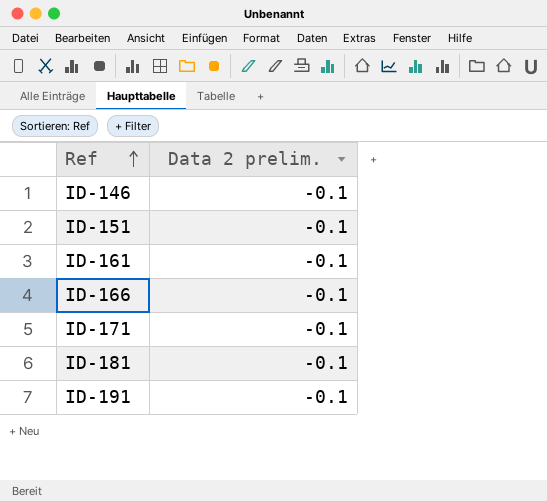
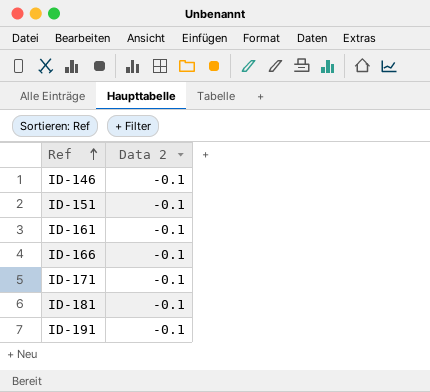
column name: Data 2 prelim. -> Data 2

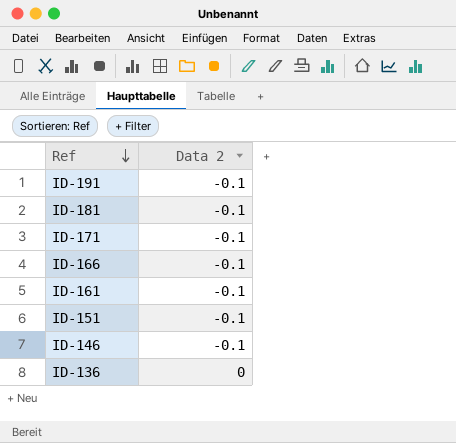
row order: Ref ascending -> Ref descending
row ID-136: none -> 0

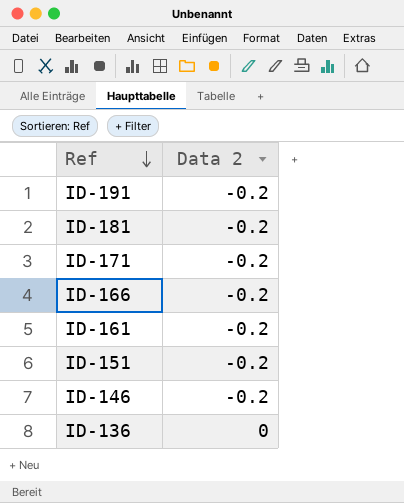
ID-191 | Data 2: -0.1 -> -0.2
ID-181 | Data 2: -0.1 -> -0.2
ID-171 | Data 2: -0.1 -> -0.2
ID-166 | Data 2: -0.1 -> -0.2
ID-161 | Data 2: -0.1 -> -0.2
ID-151 | Data 2: -0.1 -> -0.2
ID-146 | Data 2: -0.1 -> -0.2

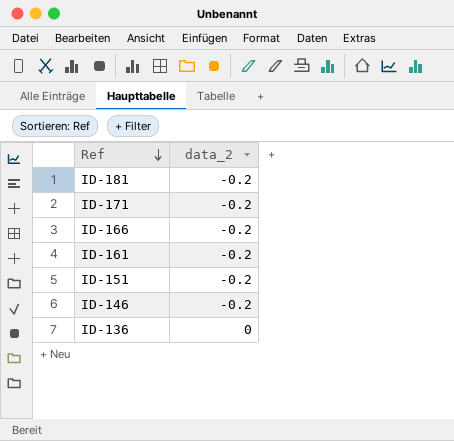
column name: Data 2 -> data_2
row ID-191: -0.2 -> none

